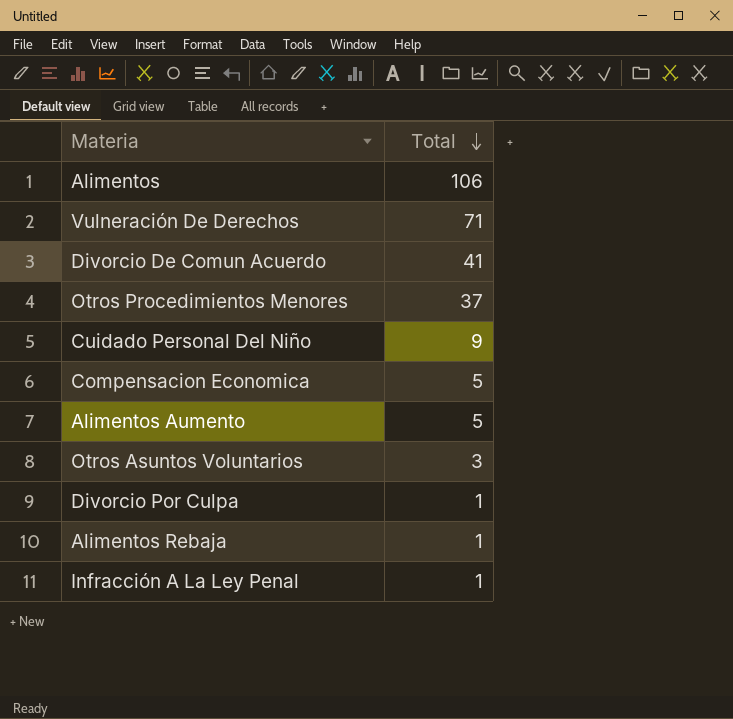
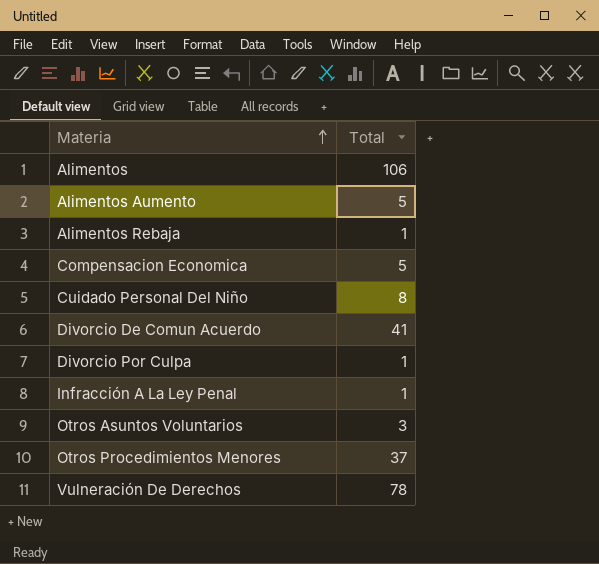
row order: Total descending -> Materia ascending
Cuidado Personal Del Niño | Total: 9 -> 8
Vulneración De Derechos | Total: 71 -> 78

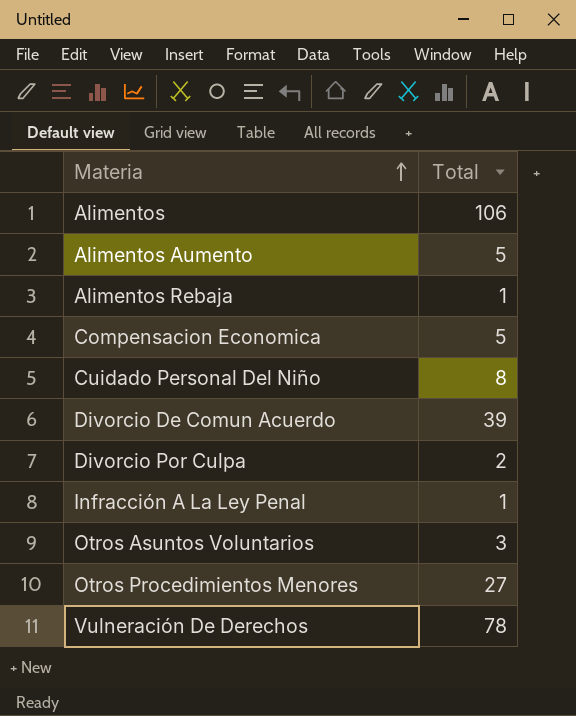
Divorcio De Comun Acuerdo | Total: 41 -> 39
Divorcio Por Culpa | Total: 1 -> 2
Otros Procedimientos Menores | Total: 37 -> 27

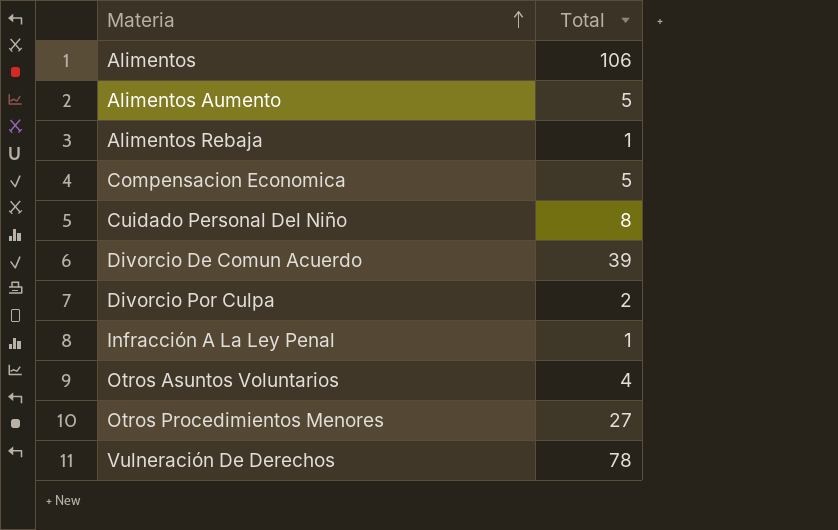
Otros Asuntos Voluntarios | Total: 3 -> 4

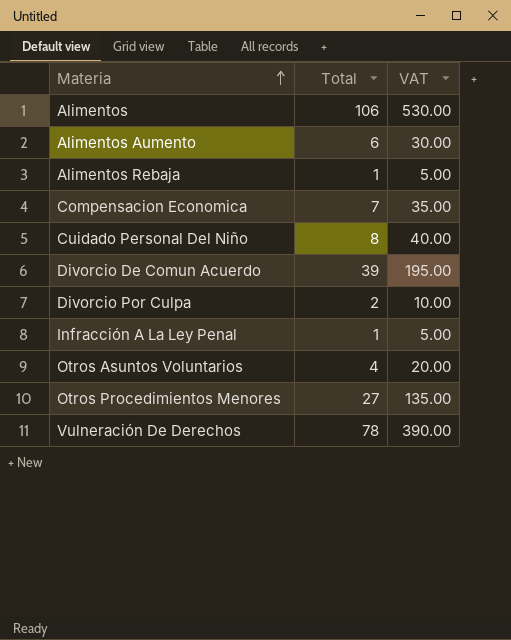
column VAT | formula: none -> [Total] * 5
Alimentos Aumento | Total: 5 -> 6
Compensacion Economica | Total: 5 -> 7

